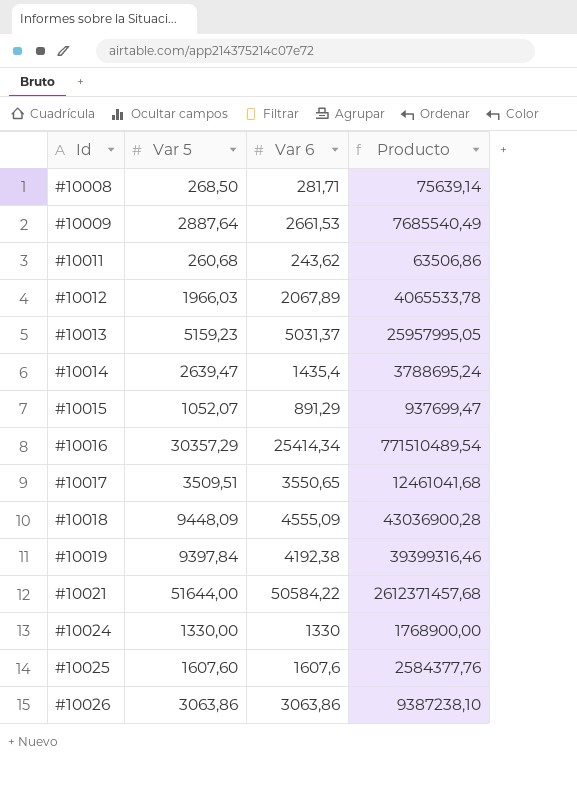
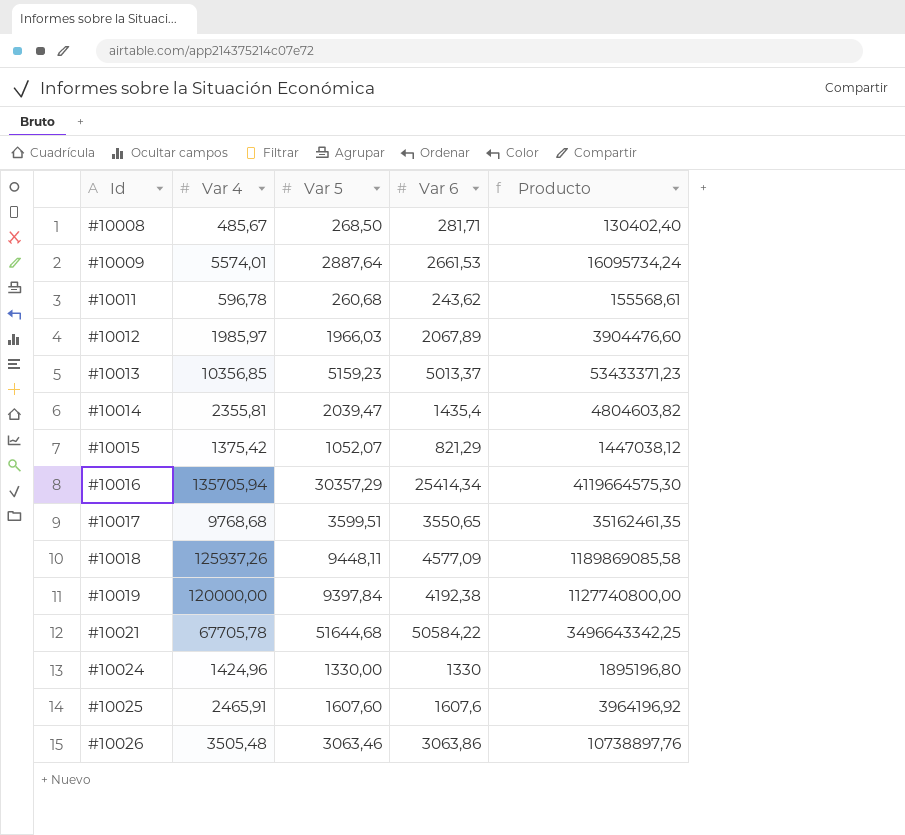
column Var 4 | position: none -> 2
column Producto | formula: [Var 5] * [Var 6] -> [Var 4] * [Var 5]
#10013 | Var 6: 5031,37 -> 5013,37
#10014 | Var 5: 2639,47 -> 2039,47
#10015 | Var 6: 891,29 -> 821,29
#10017 | Var 5: 3509,51 -> 3599,51
#10018 | Var 5: 9448,09 -> 9448,11
#10018 | Var 6: 4555,09 -> 4577,09
#10021 | Var 5: 51644,00 -> 51644,68
#10026 | Var 5: 3063,86 -> 3063,46

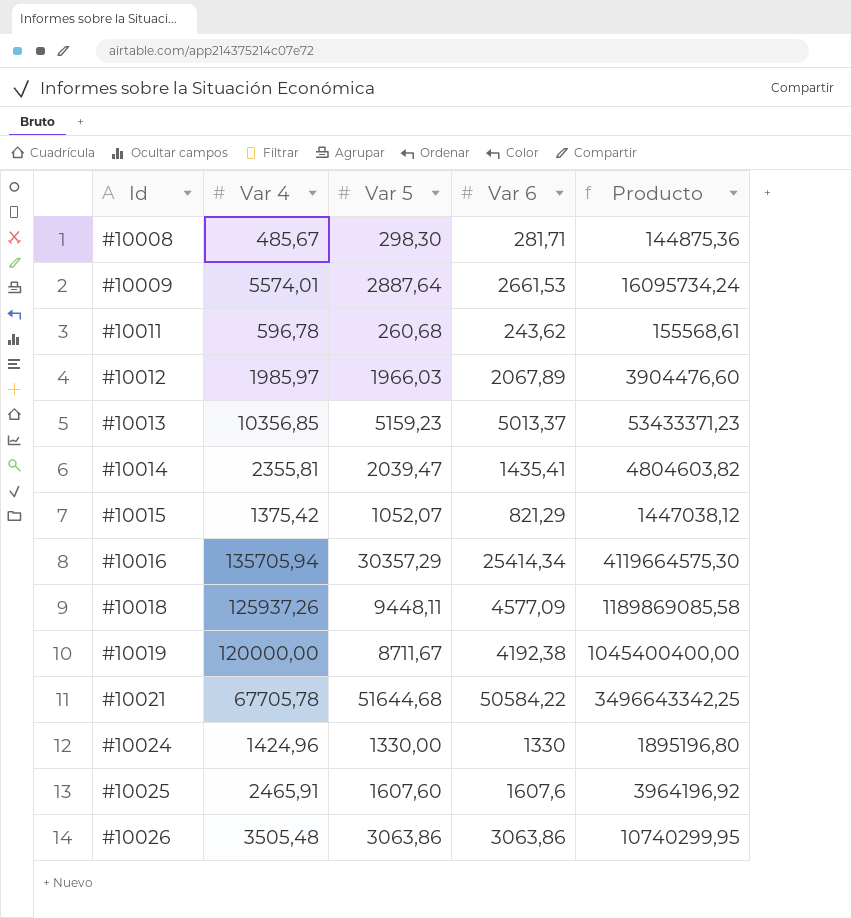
row #10017: 9768,68 | 3599,51 | 3550,65 | 35162461,35 -> none
#10008 | Var 5: 268,50 -> 298,30
#10008 | Producto: 130402,40 -> 144875,36
#10014 | Var 6: 1435,4 -> 1435,41
#10019 | Var 5: 9397,84 -> 8711,67
#10019 | Producto: 1127740800,00 -> 1045400400,00
#10026 | Var 5: 3063,46 -> 3063,86
#10026 | Producto: 10738897,76 -> 10740299,95

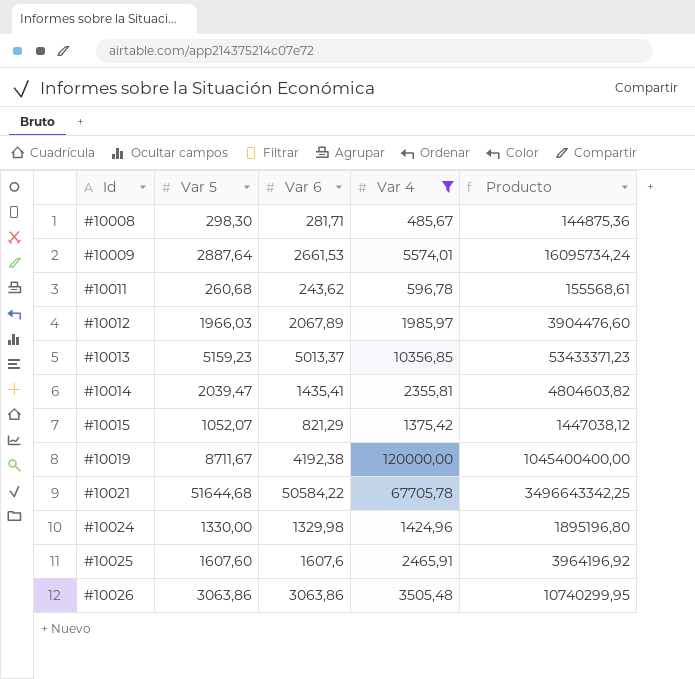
filter: none -> Var 4 <= 120000,00
column Var 4 | position: 2 -> 4
#10024 | Var 6: 1330 -> 1329,98

